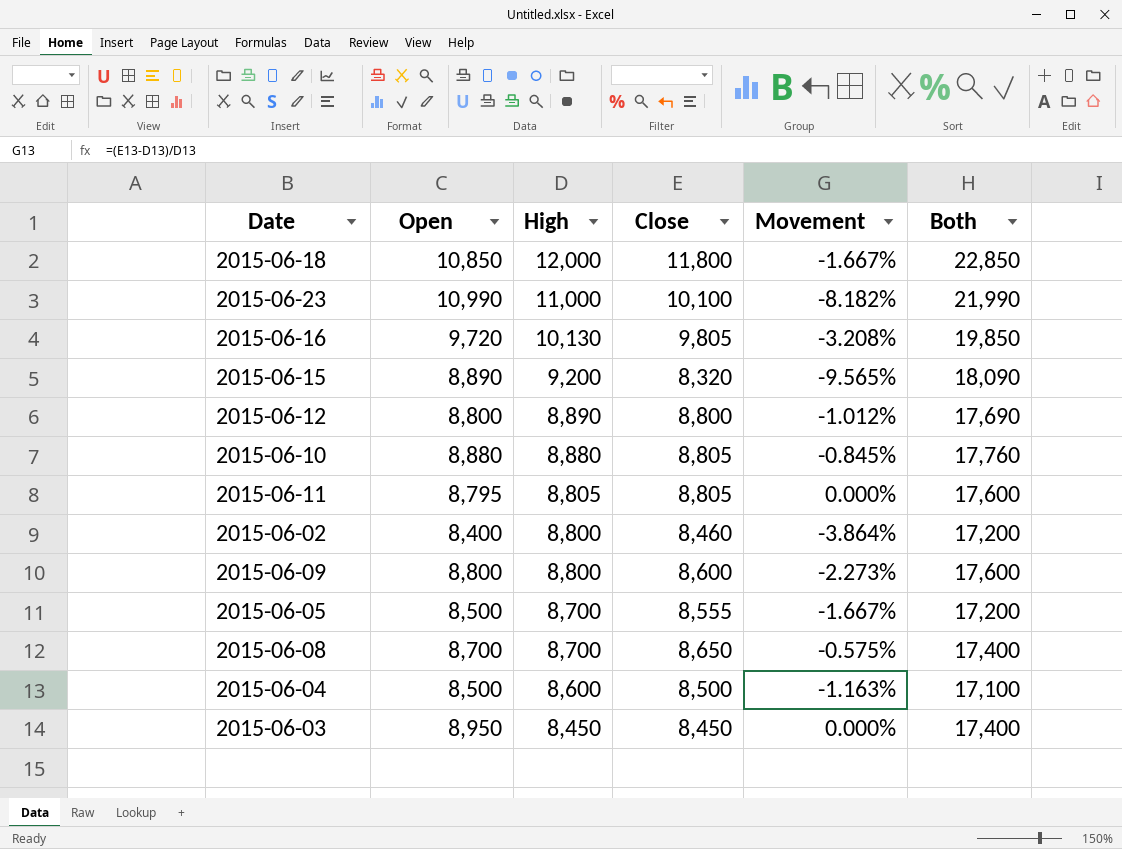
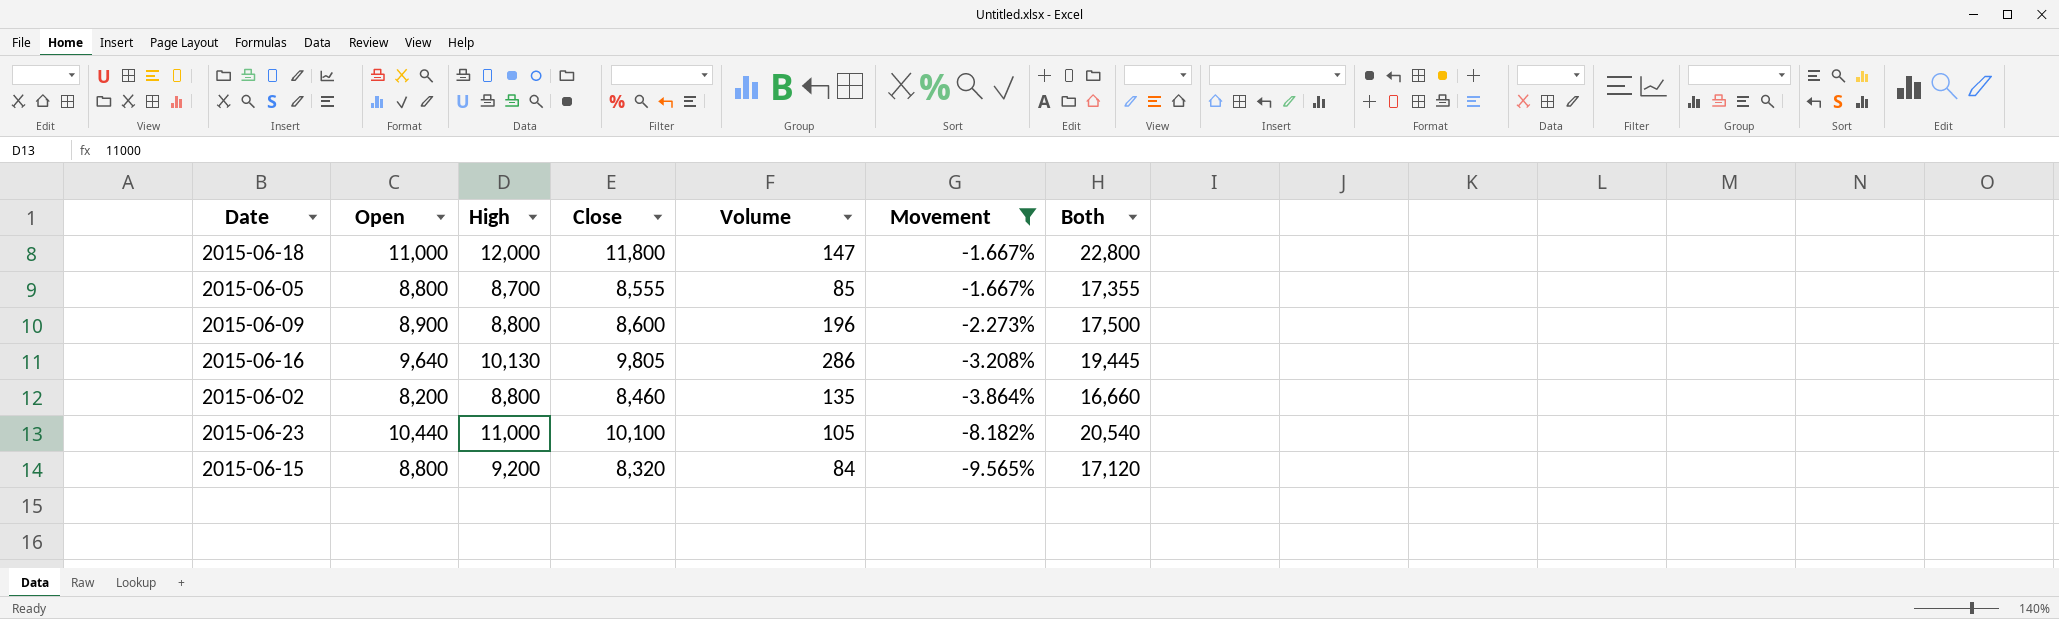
filter: none -> Movement <= -1.667%
row order: High descending -> Movement descending
column Volume | position: none -> 5
column Both | formula: [Open] + [High] -> [Open] + [Close]
2015-06-18 | Open: 10,850 -> 11,000
2015-06-05 | Open: 8,500 -> 8,800
2015-06-09 | Open: 8,800 -> 8,900
2015-06-16 | Open: 9,720 -> 9,640
2015-06-02 | Open: 8,400 -> 8,200
2015-06-23 | Open: 10,990 -> 10,440
2015-06-15 | Open: 8,890 -> 8,800

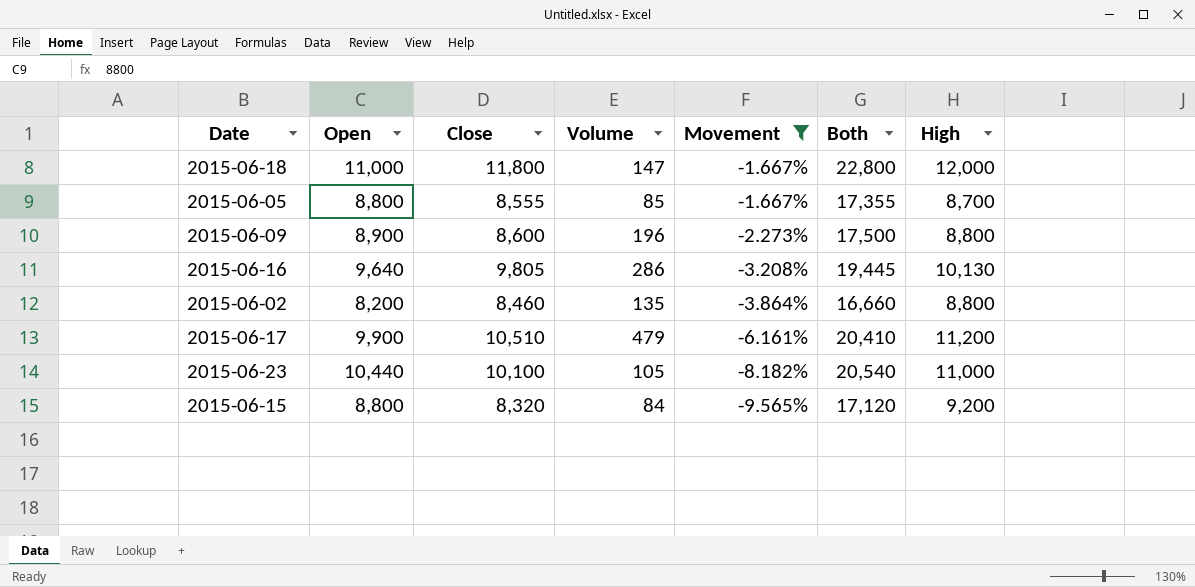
column High | position: 3 -> 7
row 2015-06-17: none -> 9,900 | 10,510 | 479 | -6.161% | 20,410 | 11,200

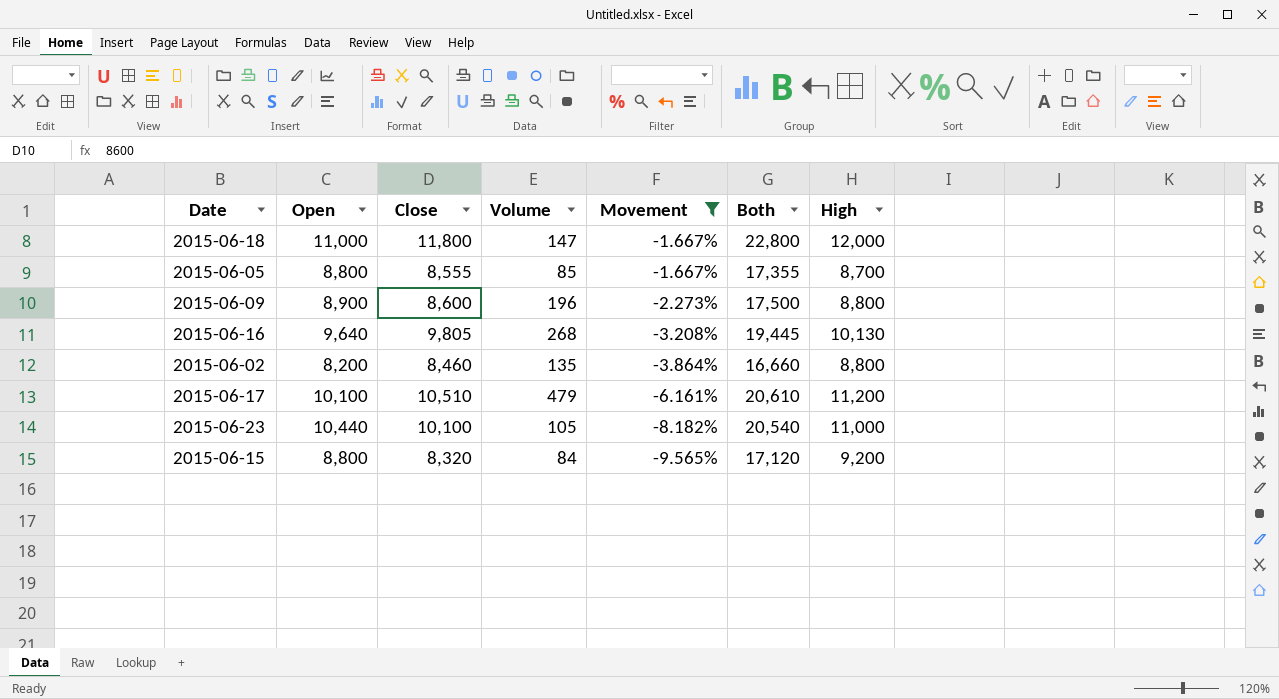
2015-06-16 | Volume: 286 -> 268
2015-06-17 | Open: 9,900 -> 10,100
2015-06-17 | Both: 20,410 -> 20,610

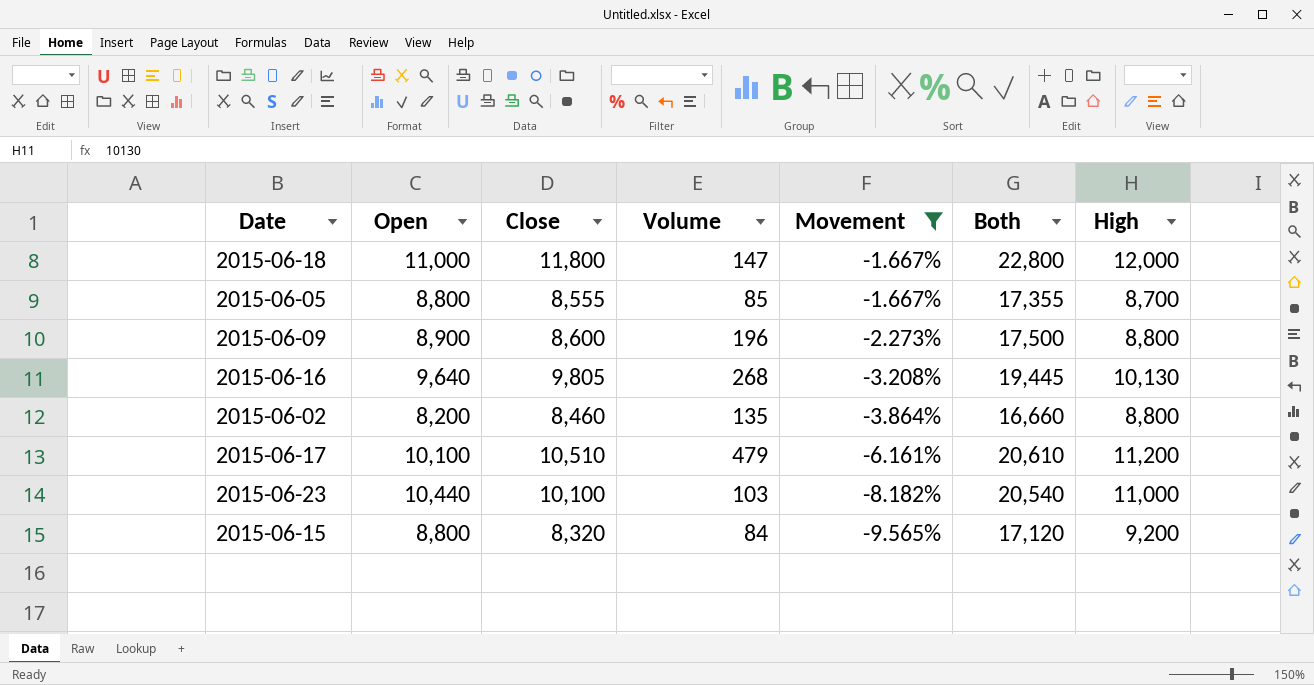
2015-06-23 | Volume: 105 -> 103

